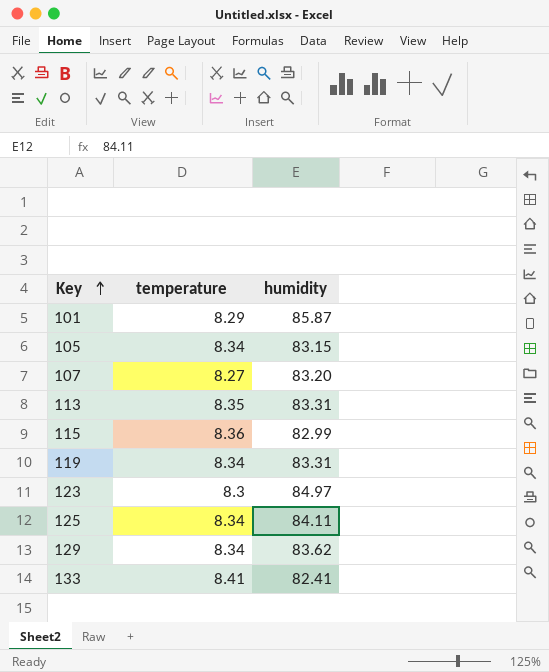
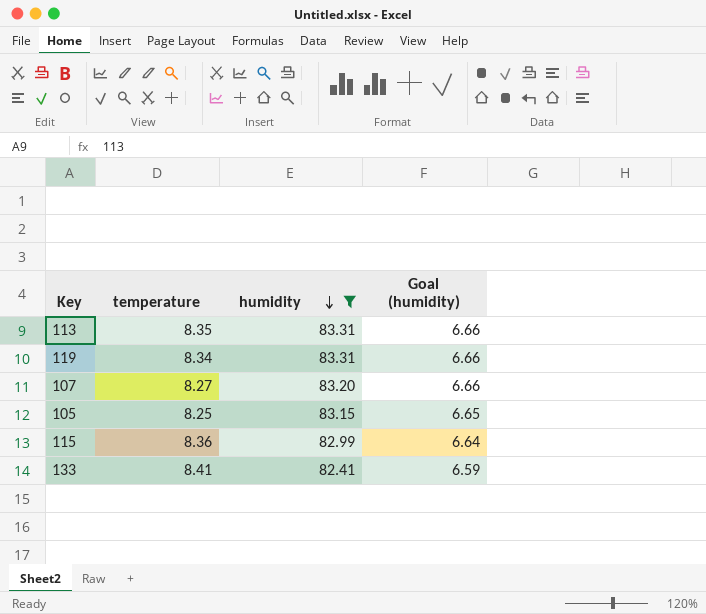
filter: none -> humidity <= 83.31
row order: Key ascending -> humidity descending
column Goal (humidity) | formula: none -> [humidity] * 0.08
105 | temperature: 8.34 -> 8.25

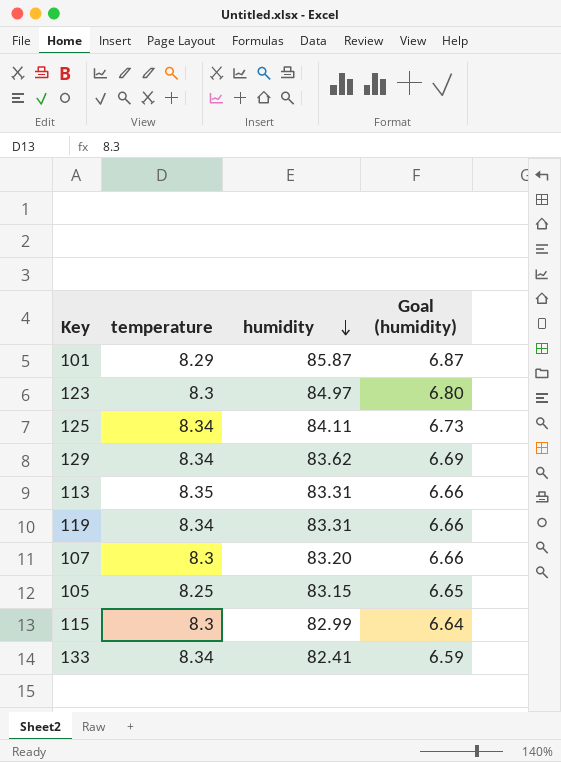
filter: humidity <= 83.31 -> none
107 | temperature: 8.27 -> 8.3
115 | temperature: 8.36 -> 8.3
133 | temperature: 8.41 -> 8.34

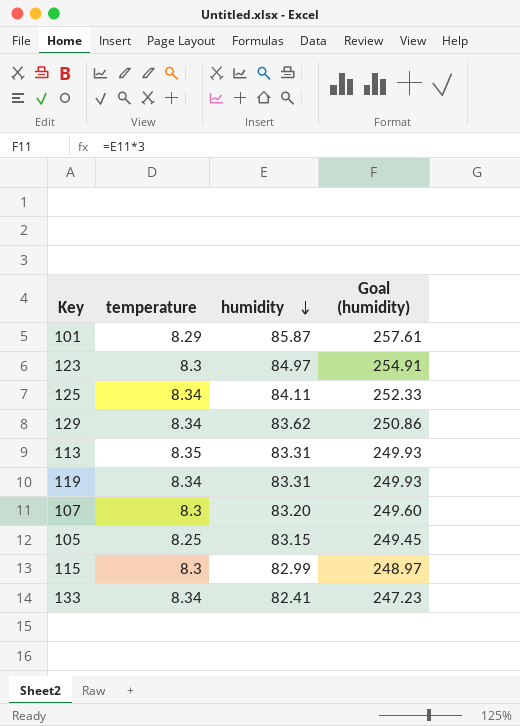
column Goal (humidity) | formula: [humidity] * 0.08 -> [humidity] * 3

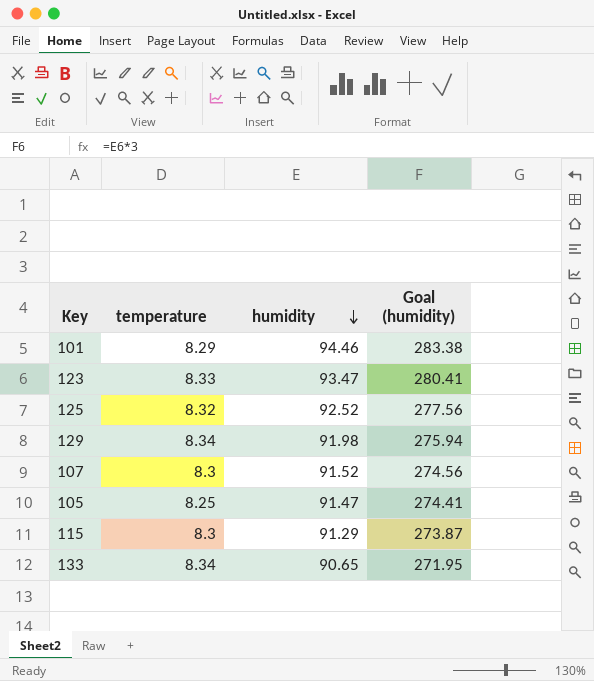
row 113: 8.35 | 83.31 | 249.93 -> none
row 119: 8.34 | 83.31 | 249.93 -> none
101 | humidity: 85.87 -> 94.46
101 | Goal (humidity): 257.61 -> 283.38
123 | temperature: 8.3 -> 8.33
123 | humidity: 84.97 -> 93.47
123 | Goal (humidity): 254.91 -> 280.41
125 | temperature: 8.34 -> 8.32
125 | humidity: 84.11 -> 92.52
125 | Goal (humidity): 252.33 -> 277.56
129 | humidity: 83.62 -> 91.98
129 | Goal (humidity): 250.86 -> 275.94
107 | humidity: 83.20 -> 91.52
107 | Goal (humidity): 249.60 -> 274.56
105 | humidity: 83.15 -> 91.47
105 | Goal (humidity): 249.45 -> 274.41
115 | humidity: 82.99 -> 91.29
115 | Goal (humidity): 248.97 -> 273.87
133 | humidity: 82.41 -> 90.65
133 | Goal (humidity): 247.23 -> 271.95

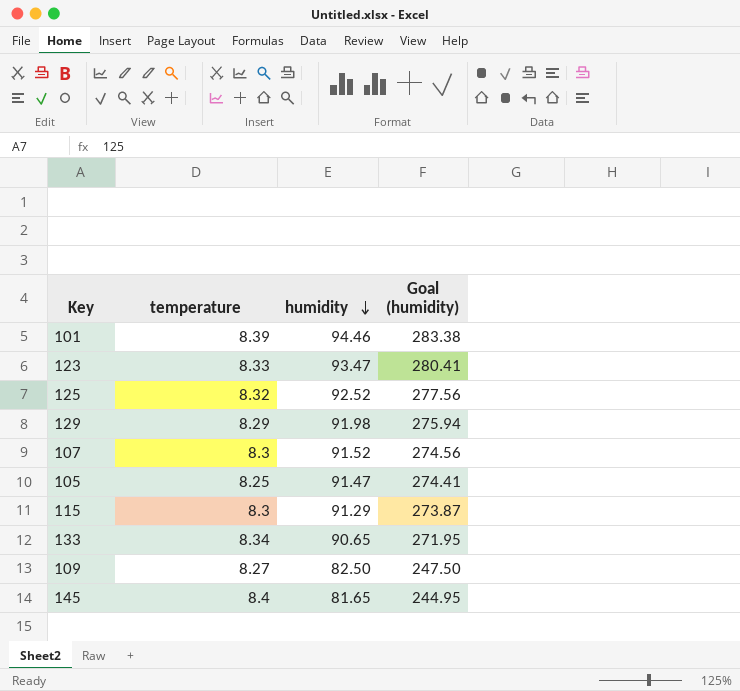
101 | temperature: 8.29 -> 8.39
129 | temperature: 8.34 -> 8.29
row 109: none -> 8.27 | 82.50 | 247.50
row 145: none -> 8.4 | 81.65 | 244.95

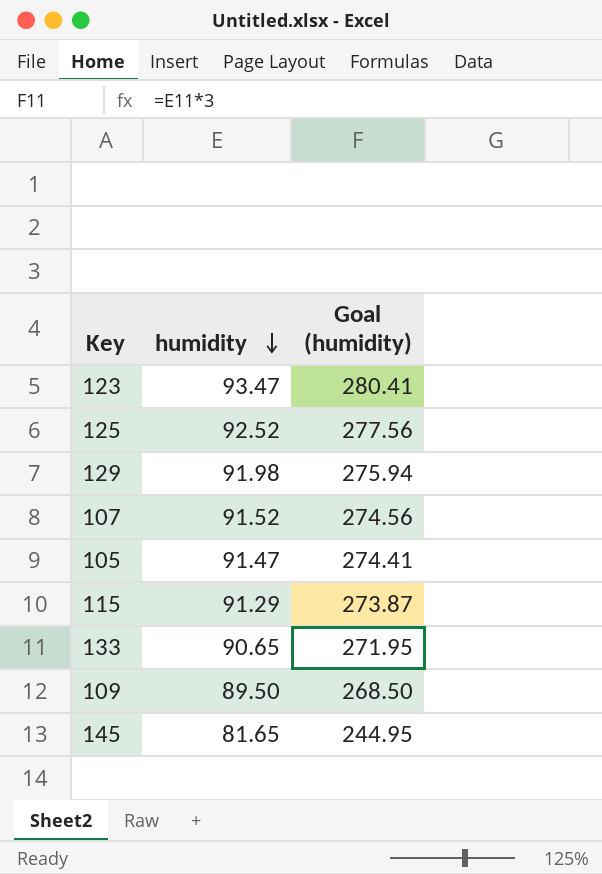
column temperature | position: 2 -> none
row 101: 8.39 | 94.46 | 283.38 -> none
109 | humidity: 82.50 -> 89.50
109 | Goal (humidity): 247.50 -> 268.50

